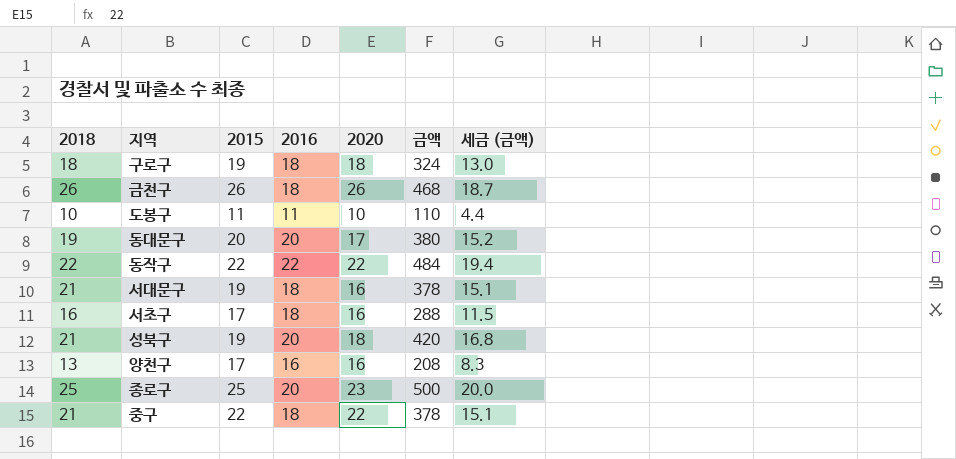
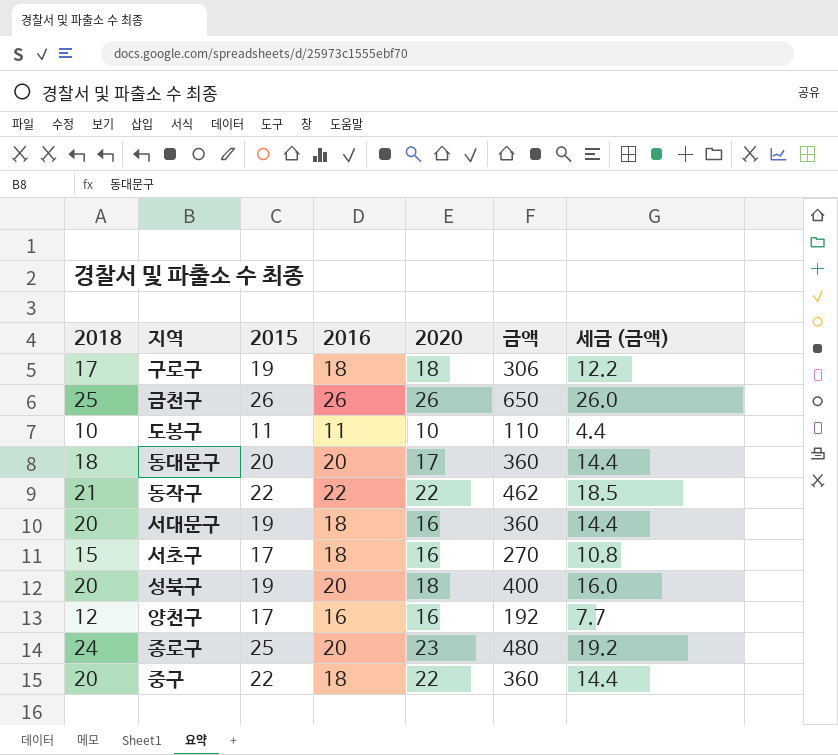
구로구 | 2018: 18 -> 17
구로구 | 금액: 324 -> 306
구로구 | 세금 (금액): 13.0 -> 12.2
금천구 | 2018: 26 -> 25
금천구 | 2016: 18 -> 26
금천구 | 금액: 468 -> 650
금천구 | 세금 (금액): 18.7 -> 26.0
동대문구 | 2018: 19 -> 18
동대문구 | 금액: 380 -> 360
동대문구 | 세금 (금액): 15.2 -> 14.4
동작구 | 2018: 22 -> 21
동작구 | 금액: 484 -> 462
동작구 | 세금 (금액): 19.4 -> 18.5
서대문구 | 2018: 21 -> 20
서대문구 | 금액: 378 -> 360
서대문구 | 세금 (금액): 15.1 -> 14.4
서초구 | 2018: 16 -> 15
서초구 | 금액: 288 -> 270
서초구 | 세금 (금액): 11.5 -> 10.8
성북구 | 2018: 21 -> 20
성북구 | 금액: 420 -> 400
성북구 | 세금 (금액): 16.8 -> 16.0
양천구 | 2018: 13 -> 12
양천구 | 금액: 208 -> 192
양천구 | 세금 (금액): 8.3 -> 7.7
종로구 | 2018: 25 -> 24
종로구 | 금액: 500 -> 480
종로구 | 세금 (금액): 20.0 -> 19.2
중구 | 2018: 21 -> 20
중구 | 금액: 378 -> 360
중구 | 세금 (금액): 15.1 -> 14.4

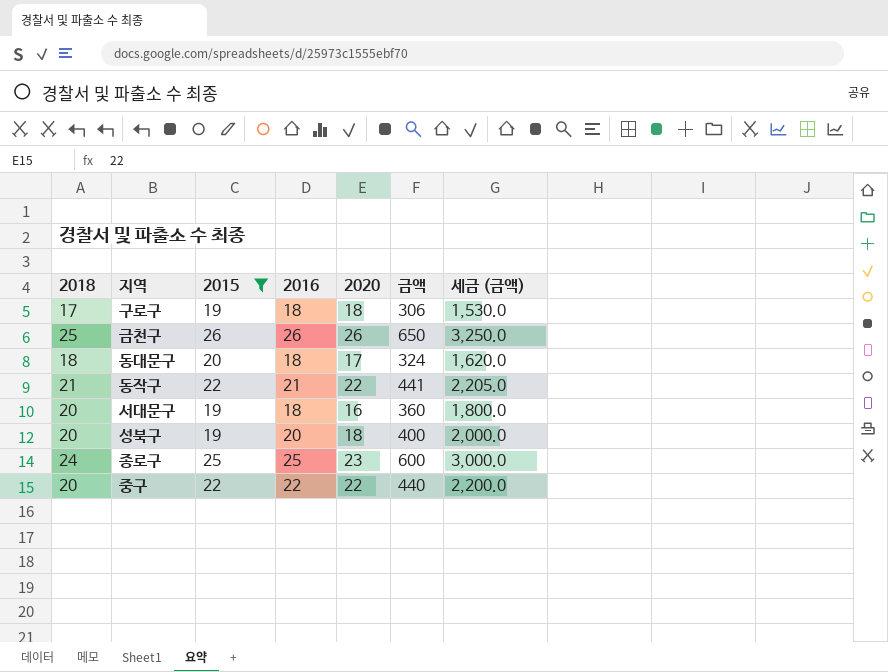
filter: none -> 2015 >= 19
column 세금 (금액) | formula: [금액] * 0.04 -> [금액] * 5
동대문구 | 2016: 20 -> 18
동대문구 | 금액: 360 -> 324
동작구 | 2016: 22 -> 21
동작구 | 금액: 462 -> 441
종로구 | 2016: 20 -> 25
종로구 | 금액: 480 -> 600
중구 | 2016: 18 -> 22
중구 | 금액: 360 -> 440

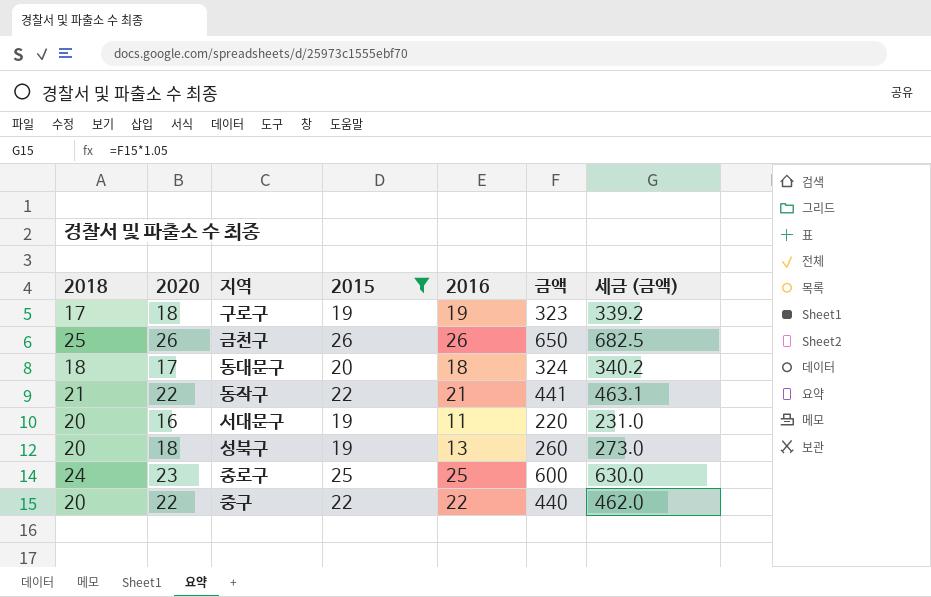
column 2020 | position: 5 -> 2
column 세금 (금액) | formula: [금액] * 5 -> [금액] * 1.05
구로구 | 2016: 18 -> 19
구로구 | 금액: 306 -> 323
서대문구 | 2016: 18 -> 11
서대문구 | 금액: 360 -> 220
성북구 | 2016: 20 -> 13
성북구 | 금액: 400 -> 260

